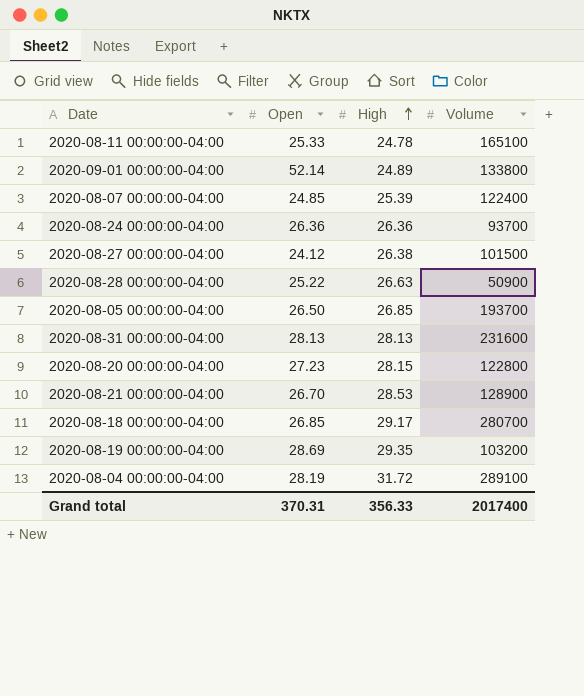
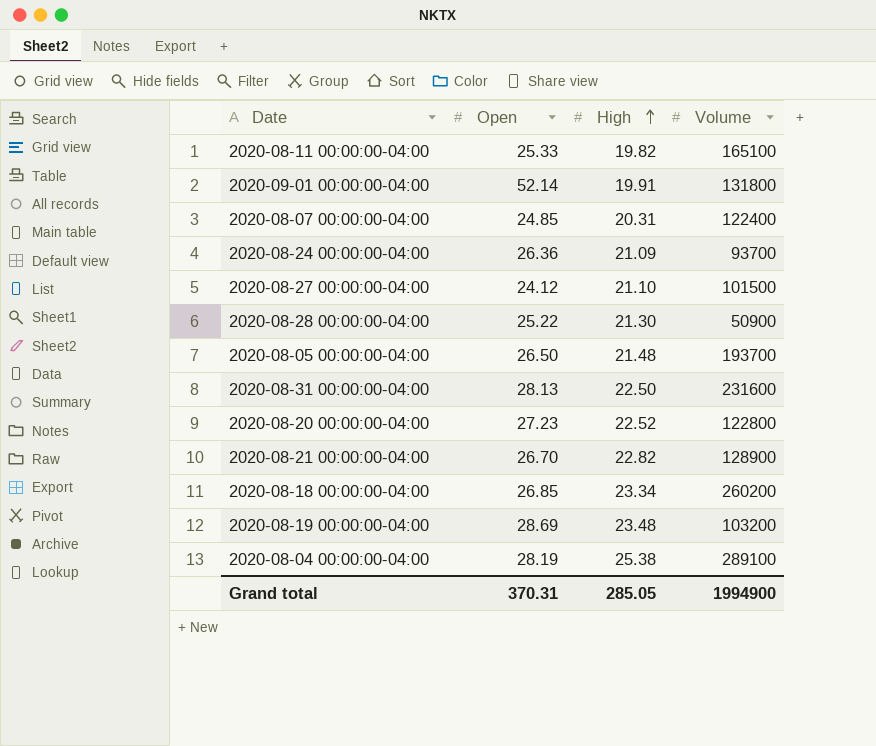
2020-08-11 00:00:00-04:00 | High: 24.78 -> 19.82
2020-09-01 00:00:00-04:00 | High: 24.89 -> 19.91
2020-09-01 00:00:00-04:00 | Volume: 133800 -> 131800
2020-08-07 00:00:00-04:00 | High: 25.39 -> 20.31
2020-08-24 00:00:00-04:00 | High: 26.36 -> 21.09
2020-08-27 00:00:00-04:00 | High: 26.38 -> 21.10
2020-08-28 00:00:00-04:00 | High: 26.63 -> 21.30
2020-08-05 00:00:00-04:00 | High: 26.85 -> 21.48
2020-08-31 00:00:00-04:00 | High: 28.13 -> 22.50
2020-08-20 00:00:00-04:00 | High: 28.15 -> 22.52
2020-08-21 00:00:00-04:00 | High: 28.53 -> 22.82
2020-08-18 00:00:00-04:00 | High: 29.17 -> 23.34
2020-08-18 00:00:00-04:00 | Volume: 280700 -> 260200
2020-08-19 00:00:00-04:00 | High: 29.35 -> 23.48
2020-08-04 00:00:00-04:00 | High: 31.72 -> 25.38
Grand total | High: 356.33 -> 285.05
Grand total | Volume: 2017400 -> 1994900

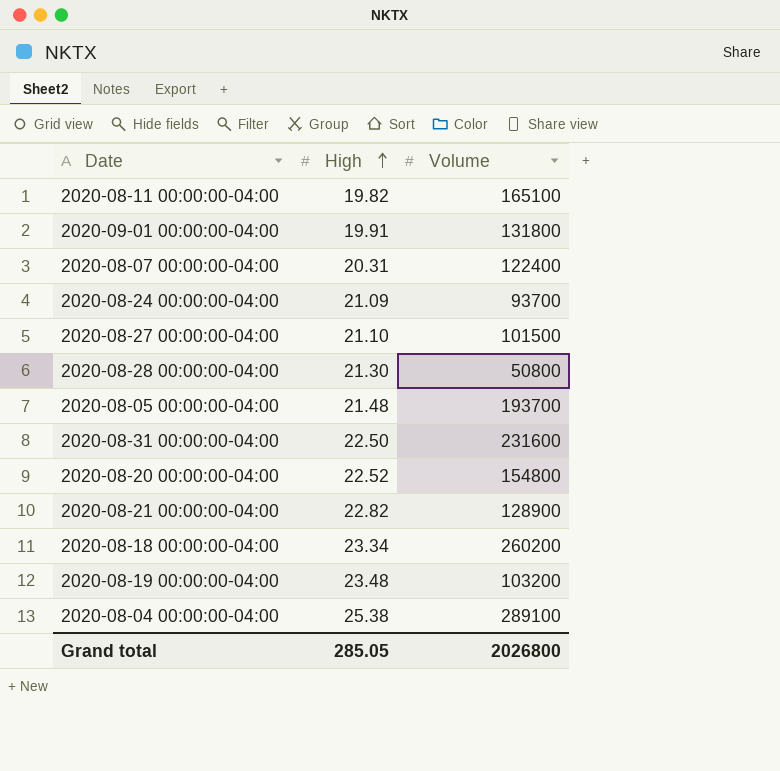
column Open | position: 2 -> none
2020-08-28 00:00:00-04:00 | Volume: 50900 -> 50800
2020-08-20 00:00:00-04:00 | Volume: 122800 -> 154800
Grand total | Volume: 1994900 -> 2026800

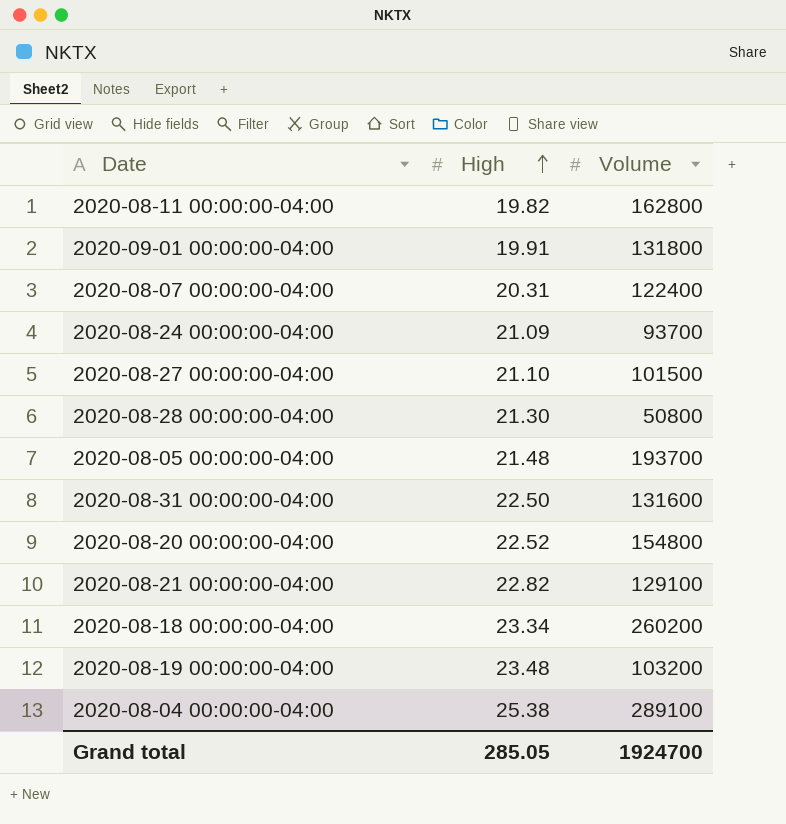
2020-08-11 00:00:00-04:00 | Volume: 165100 -> 162800
2020-08-31 00:00:00-04:00 | Volume: 231600 -> 131600
2020-08-21 00:00:00-04:00 | Volume: 128900 -> 129100
Grand total | Volume: 2026800 -> 1924700

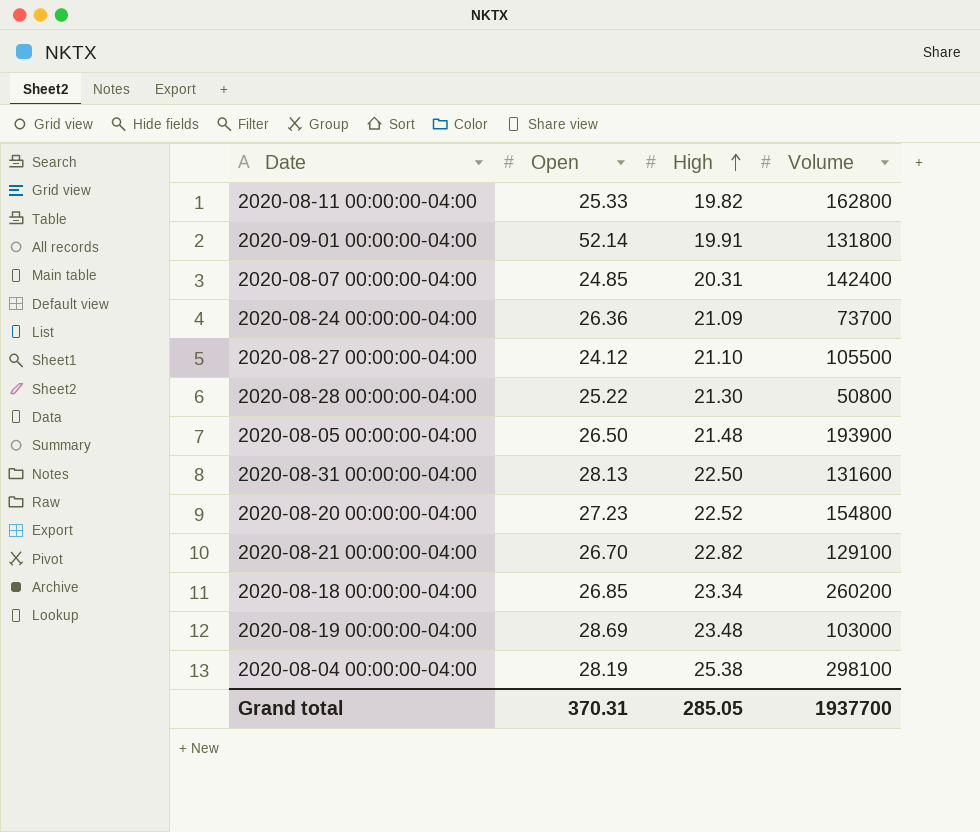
column Open | position: none -> 2
2020-08-07 00:00:00-04:00 | Volume: 122400 -> 142400
2020-08-24 00:00:00-04:00 | Volume: 93700 -> 73700
2020-08-27 00:00:00-04:00 | Volume: 101500 -> 105500
2020-08-05 00:00:00-04:00 | Volume: 193700 -> 193900
2020-08-19 00:00:00-04:00 | Volume: 103200 -> 103000
2020-08-04 00:00:00-04:00 | Volume: 289100 -> 298100
Grand total | Volume: 1924700 -> 1937700

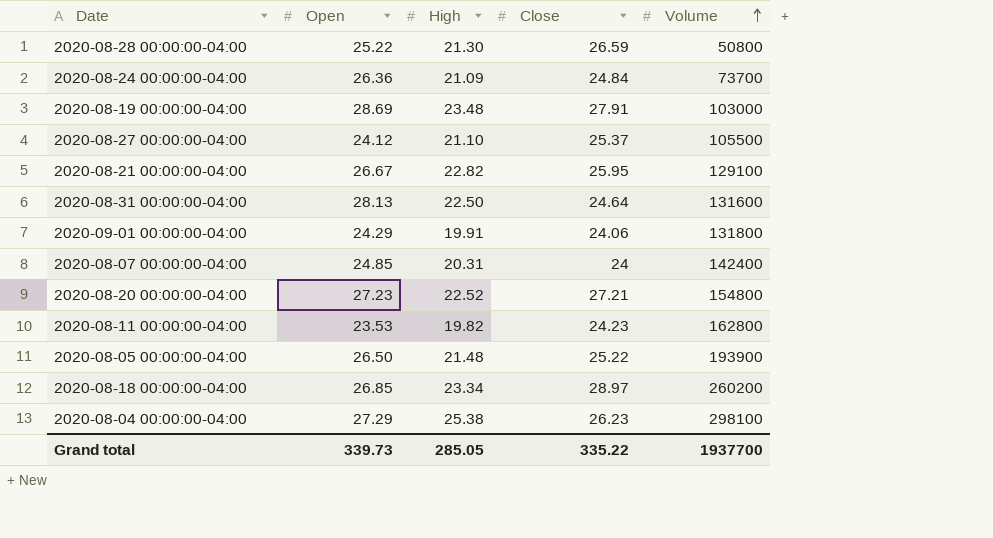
row order: High ascending -> Volume ascending
column Close | position: none -> 4
2020-08-21 00:00:00-04:00 | Open: 26.70 -> 26.67
2020-09-01 00:00:00-04:00 | Open: 52.14 -> 24.29
2020-08-11 00:00:00-04:00 | Open: 25.33 -> 23.53
2020-08-04 00:00:00-04:00 | Open: 28.19 -> 27.29
Grand total | Open: 370.31 -> 339.73

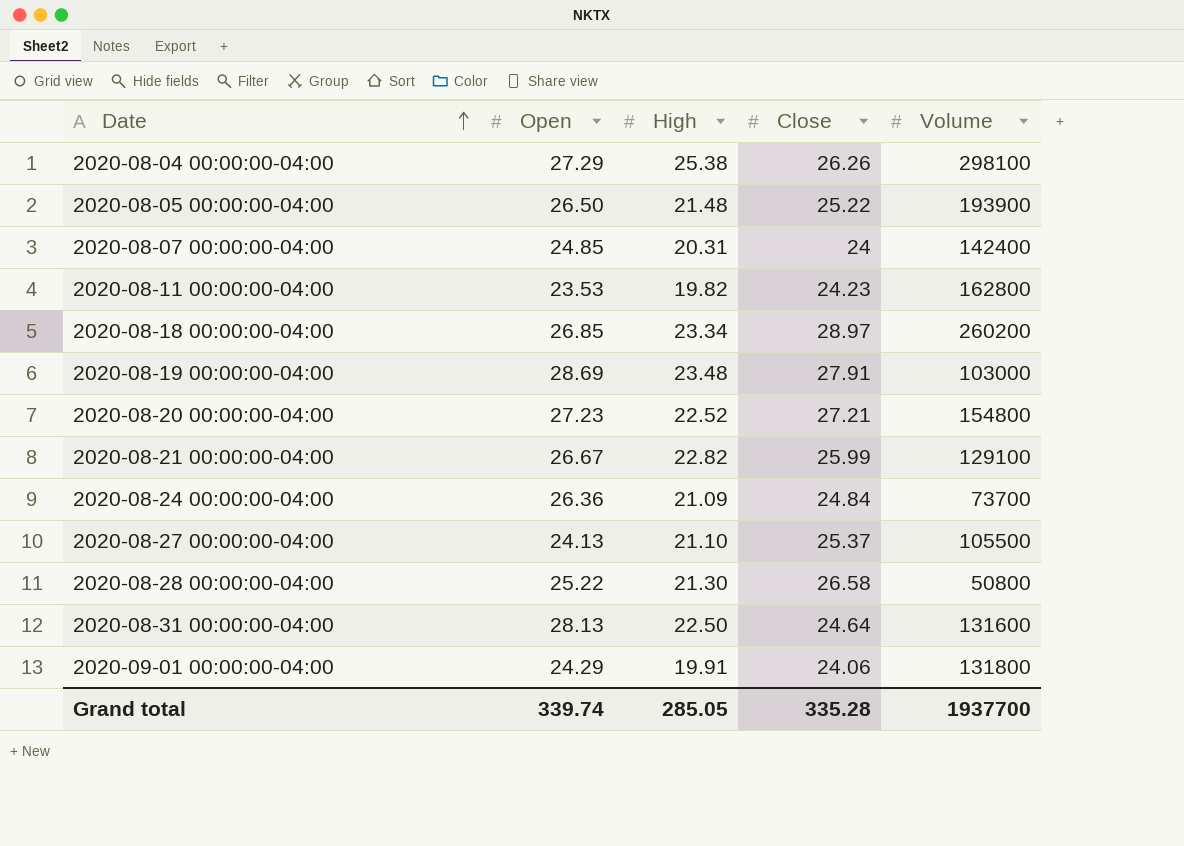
row order: Volume ascending -> Date ascending
2020-08-04 00:00:00-04:00 | Close: 26.23 -> 26.26
2020-08-21 00:00:00-04:00 | Close: 25.95 -> 25.99
2020-08-27 00:00:00-04:00 | Open: 24.12 -> 24.13
2020-08-28 00:00:00-04:00 | Close: 26.59 -> 26.58
Grand total | Open: 339.73 -> 339.74
Grand total | Close: 335.22 -> 335.28

